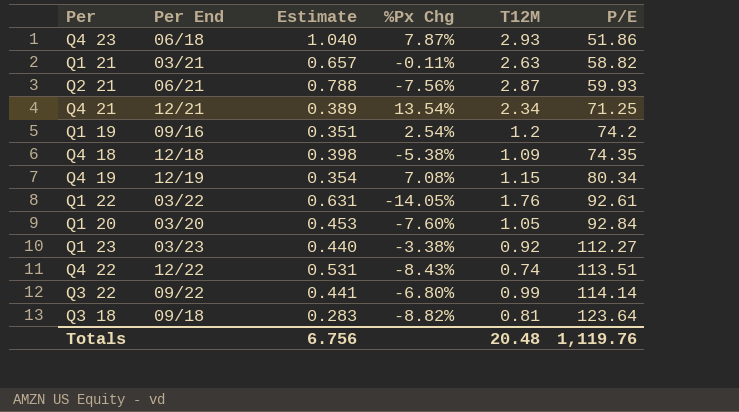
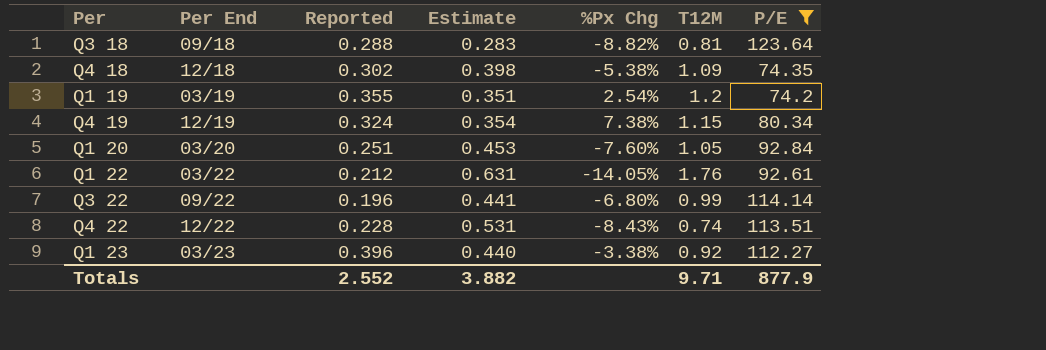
filter: none -> P/E >= 74.2
row order: P/E ascending -> Per ascending
column Reported | position: none -> 3
Q1 19 | Per End: 09/16 -> 03/19
Q4 19 | %Px Chg: 7.08% -> 7.38%
Totals | Estimate: 6.756 -> 3.882
Totals | T12M: 20.48 -> 9.71
Totals | P/E: 1,119.76 -> 877.9

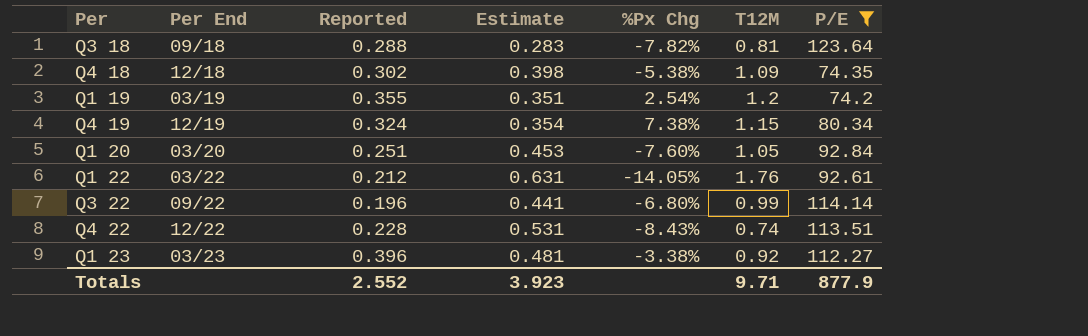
Q3 18 | %Px Chg: -8.82% -> -7.82%
Q1 23 | Estimate: 0.440 -> 0.481
Totals | Estimate: 3.882 -> 3.923

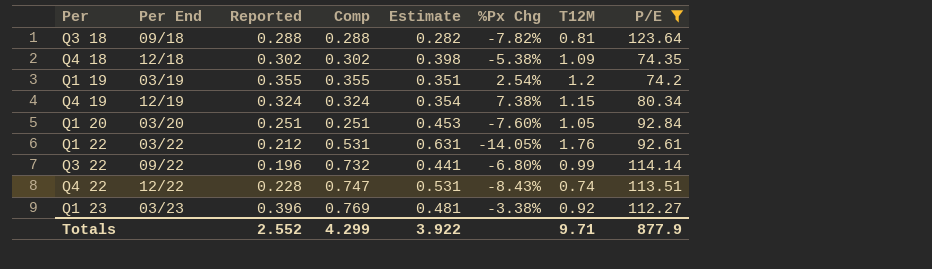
column Comp | position: none -> 4
Q3 18 | Estimate: 0.283 -> 0.282
Totals | Estimate: 3.923 -> 3.922

